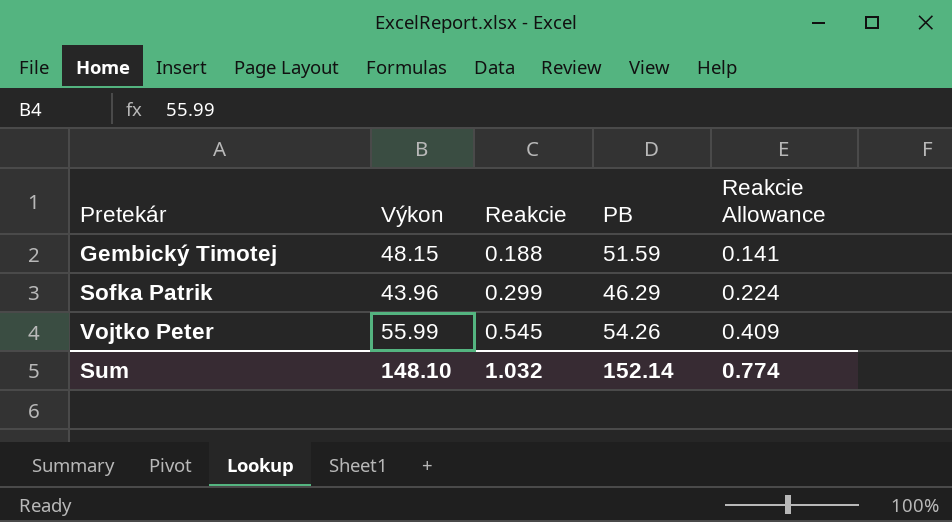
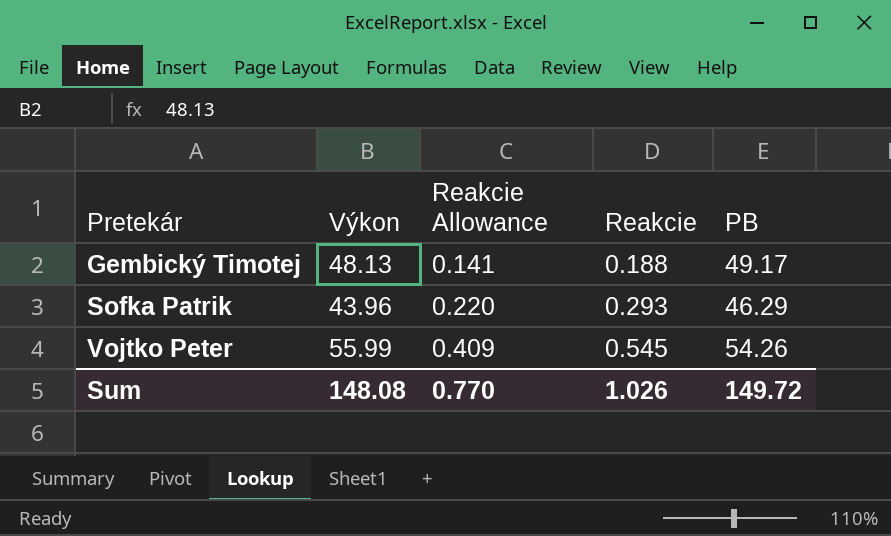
column Reakcie Allowance | position: 5 -> 3
Gembický Timotej | Výkon: 48.15 -> 48.13
Gembický Timotej | PB: 51.59 -> 49.17
Sofka Patrik | Reakcie Allowance: 0.224 -> 0.220
Sofka Patrik | Reakcie: 0.299 -> 0.293
Sum | Výkon: 148.10 -> 148.08
Sum | Reakcie Allowance: 0.774 -> 0.770
Sum | Reakcie: 1.032 -> 1.026
Sum | PB: 152.14 -> 149.72

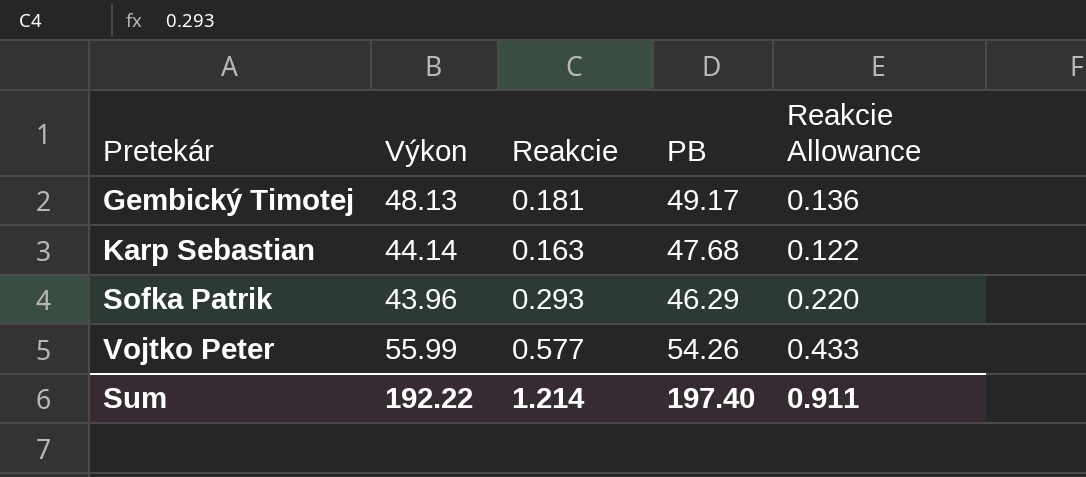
column Reakcie Allowance | position: 3 -> 5
Gembický Timotej | Reakcie: 0.188 -> 0.181
Gembický Timotej | Reakcie Allowance: 0.141 -> 0.136
row Karp Sebastian: none -> 44.14 | 0.163 | 47.68 | 0.122
Vojtko Peter | Reakcie: 0.545 -> 0.577
Vojtko Peter | Reakcie Allowance: 0.409 -> 0.433
Sum | Výkon: 148.08 -> 192.22
Sum | Reakcie: 1.026 -> 1.214
Sum | PB: 149.72 -> 197.40
Sum | Reakcie Allowance: 0.770 -> 0.911

